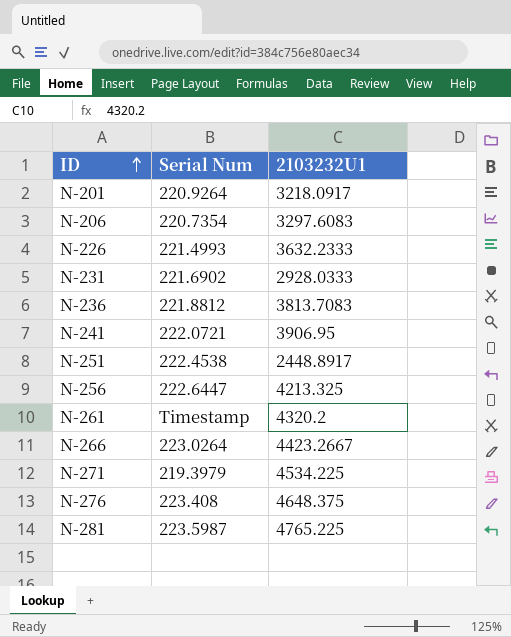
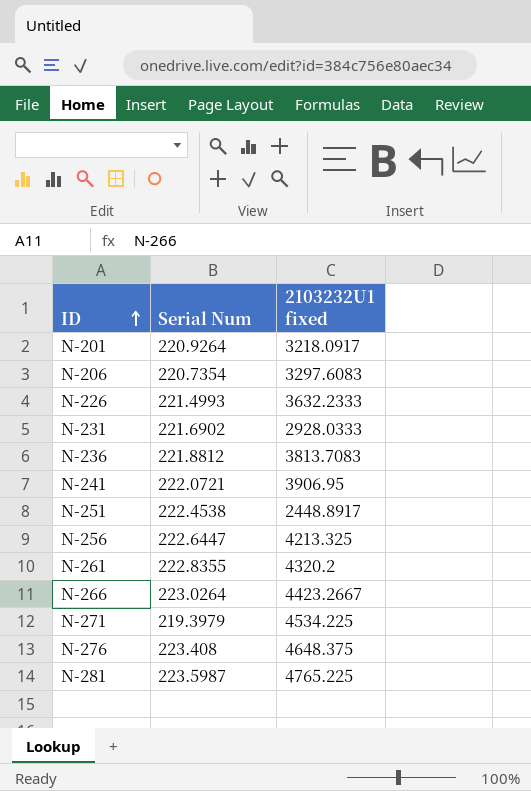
column name: 2103232U1 -> 2103232U1 fixed
N-261 | Serial Num: Timestamp -> 222.8355

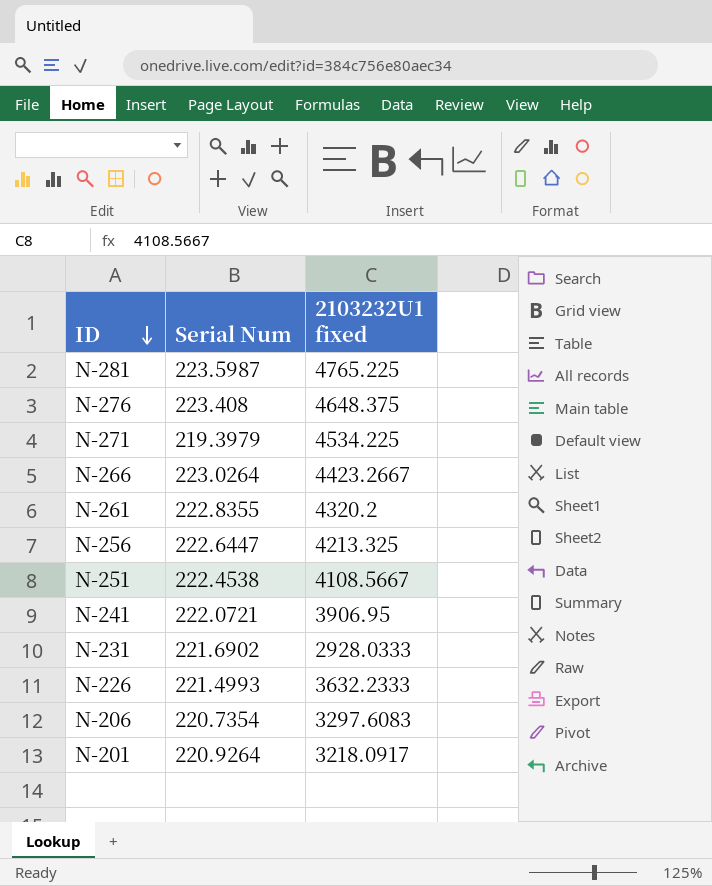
row order: ID ascending -> ID descending
row N-236: 221.8812 | 3813.7083 -> none
N-251 | 2103232U1 fixed: 2448.8917 -> 4108.5667

